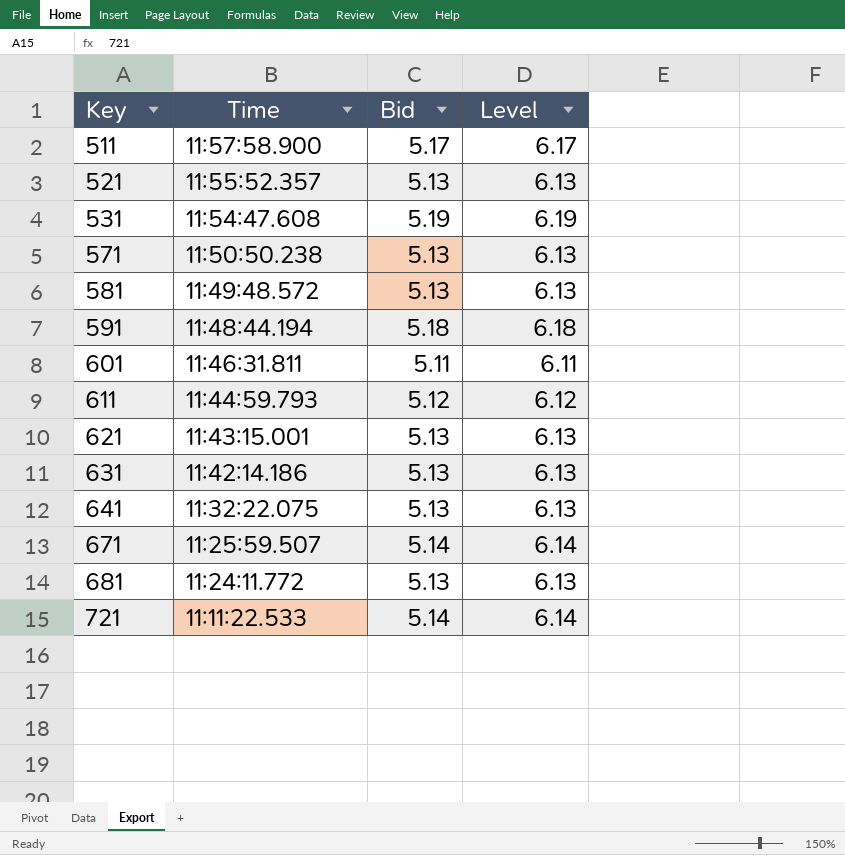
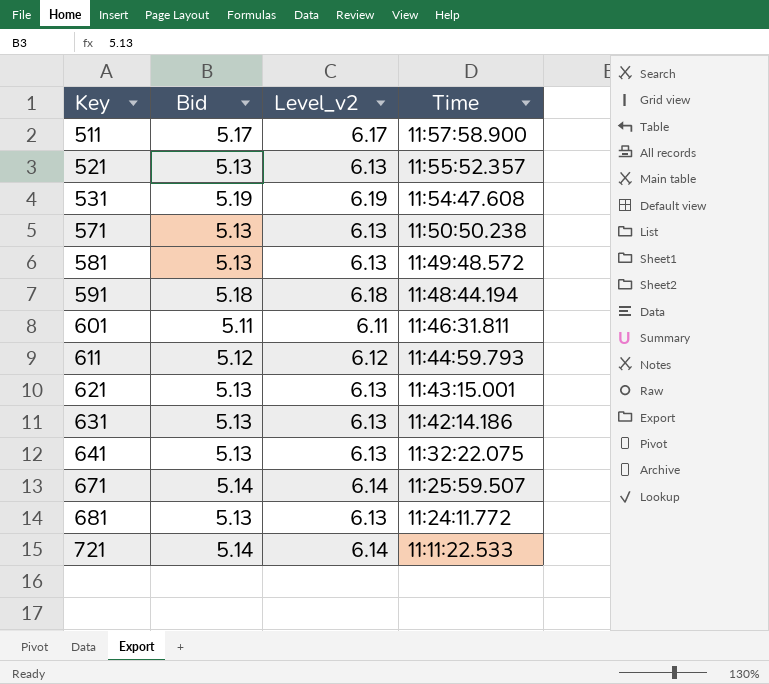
column name: Level -> Level_v2
column Time | position: 2 -> 4

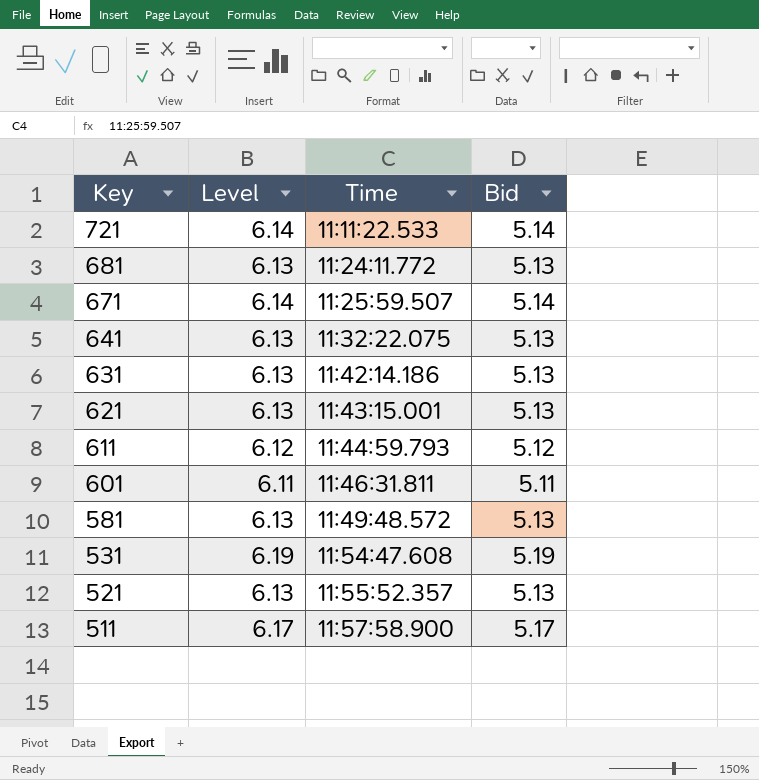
row order: Key ascending -> Key descending
column name: Level_v2 -> Level
column Bid | position: 2 -> 4
row 571: 5.13 | 6.13 | 11:50:50.238 -> none
row 591: 5.18 | 6.18 | 11:48:44.194 -> none

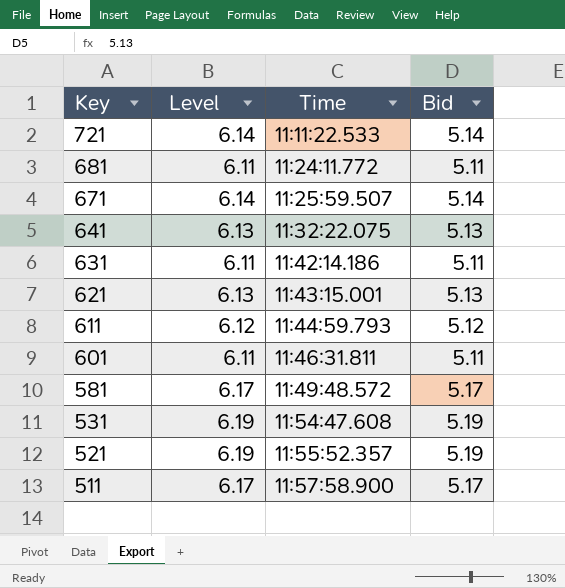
681 | Level: 6.13 -> 6.11
681 | Bid: 5.13 -> 5.11
631 | Level: 6.13 -> 6.11
631 | Bid: 5.13 -> 5.11
581 | Level: 6.13 -> 6.17
581 | Bid: 5.13 -> 5.17
521 | Level: 6.13 -> 6.19
521 | Bid: 5.13 -> 5.19

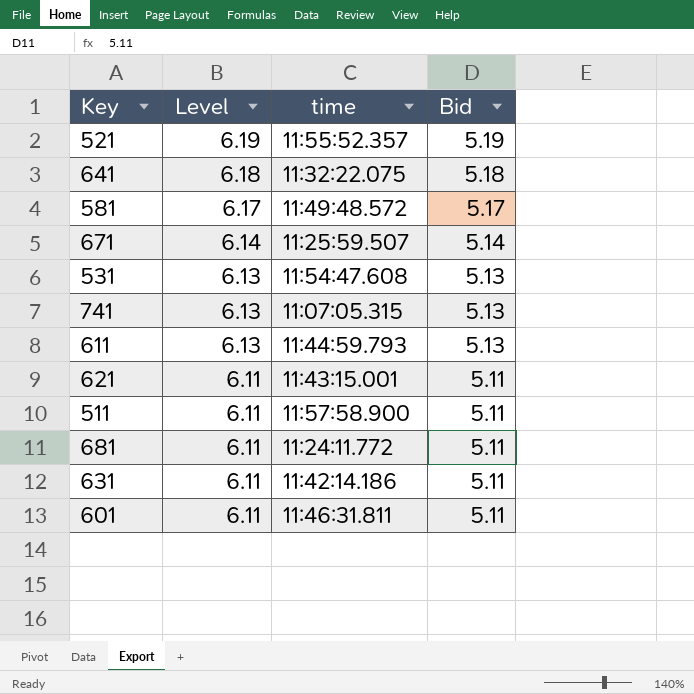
row order: Key descending -> Level descending
column name: Time -> time
row 721: 6.14 | 11:11:22.533 | 5.14 -> none
641 | Level: 6.13 -> 6.18
641 | Bid: 5.13 -> 5.18
531 | Level: 6.19 -> 6.13
531 | Bid: 5.19 -> 5.13
row 741: none -> 6.13 | 11:07:05.315 | 5.13
611 | Level: 6.12 -> 6.13
611 | Bid: 5.12 -> 5.13
621 | Level: 6.13 -> 6.11
621 | Bid: 5.13 -> 5.11
511 | Level: 6.17 -> 6.11
511 | Bid: 5.17 -> 5.11

